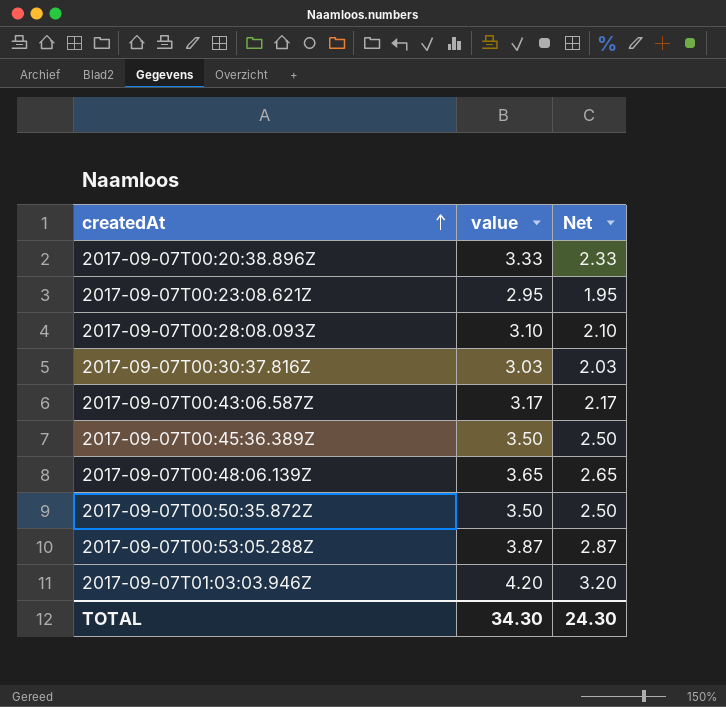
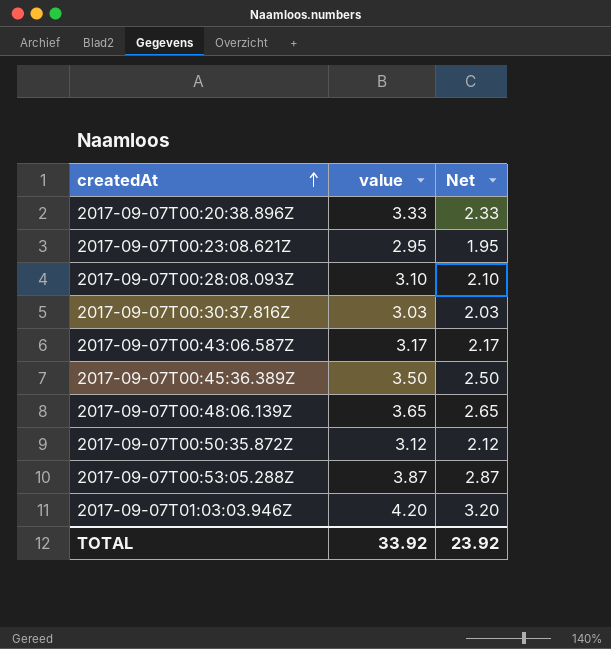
2017-09-07T00:50:35.872Z | value: 3.50 -> 3.12
2017-09-07T00:50:35.872Z | Net: 2.50 -> 2.12
TOTAL | value: 34.30 -> 33.92
TOTAL | Net: 24.30 -> 23.92

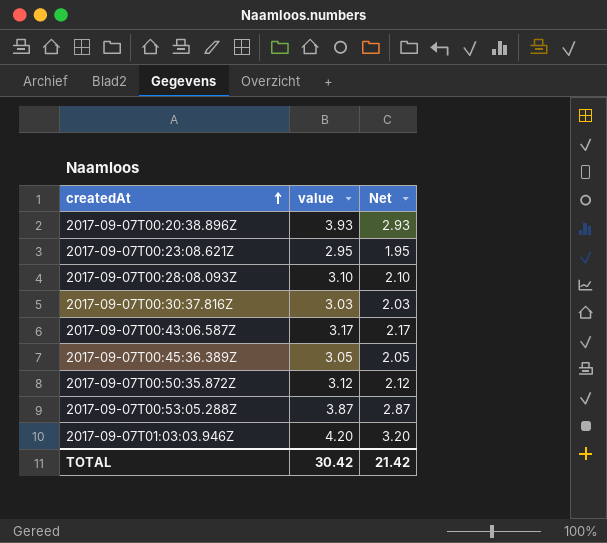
row 2017-09-07T00:48:06.139Z: 3.65 | 2.65 -> none
2017-09-07T00:20:38.896Z | value: 3.33 -> 3.93
2017-09-07T00:20:38.896Z | Net: 2.33 -> 2.93
2017-09-07T00:45:36.389Z | value: 3.50 -> 3.05
2017-09-07T00:45:36.389Z | Net: 2.50 -> 2.05
TOTAL | value: 33.92 -> 30.42
TOTAL | Net: 23.92 -> 21.42

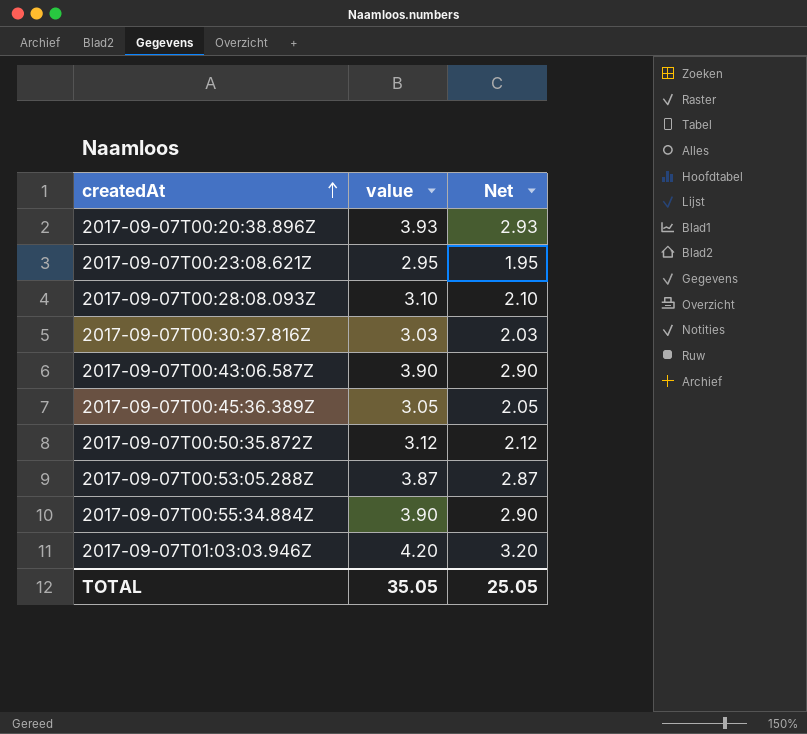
2017-09-07T00:43:06.587Z | value: 3.17 -> 3.90
2017-09-07T00:43:06.587Z | Net: 2.17 -> 2.90
row 2017-09-07T00:55:34.884Z: none -> 3.90 | 2.90
TOTAL | value: 30.42 -> 35.05
TOTAL | Net: 21.42 -> 25.05

